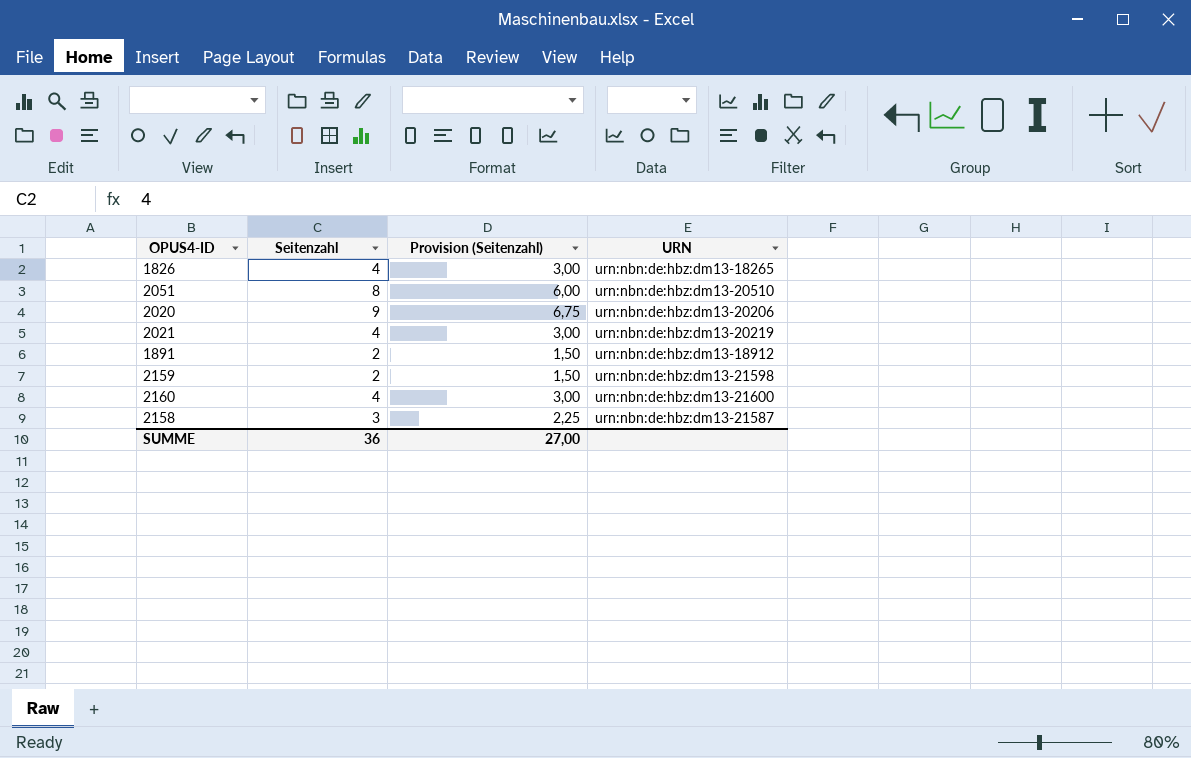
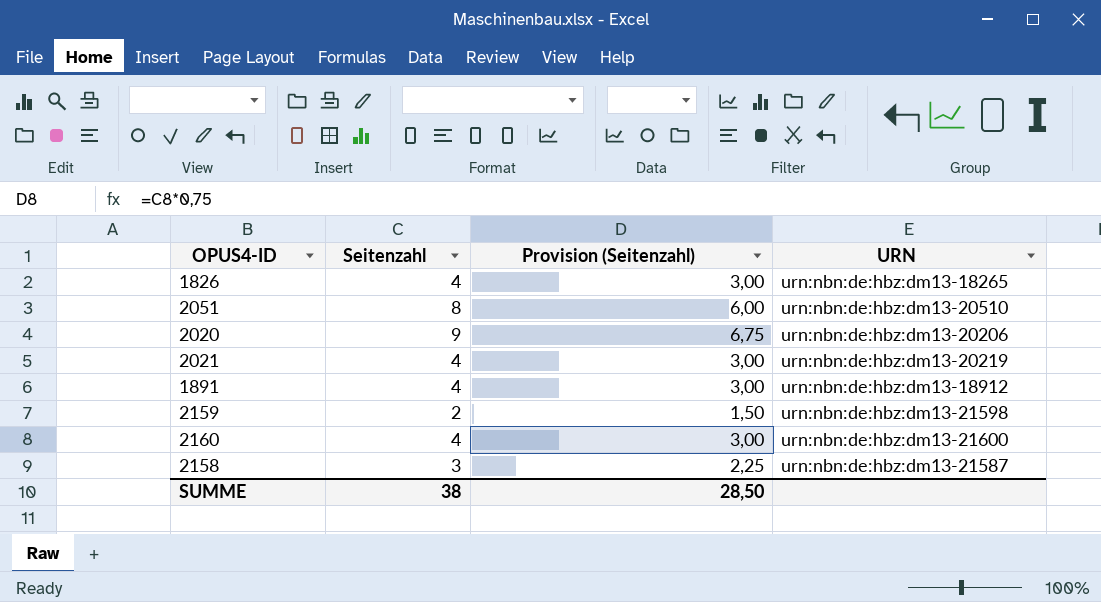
1891 | Seitenzahl: 2 -> 4
1891 | Provision (Seitenzahl): 1,50 -> 3,00
SUMME | Seitenzahl: 36 -> 38
SUMME | Provision (Seitenzahl): 27,00 -> 28,50

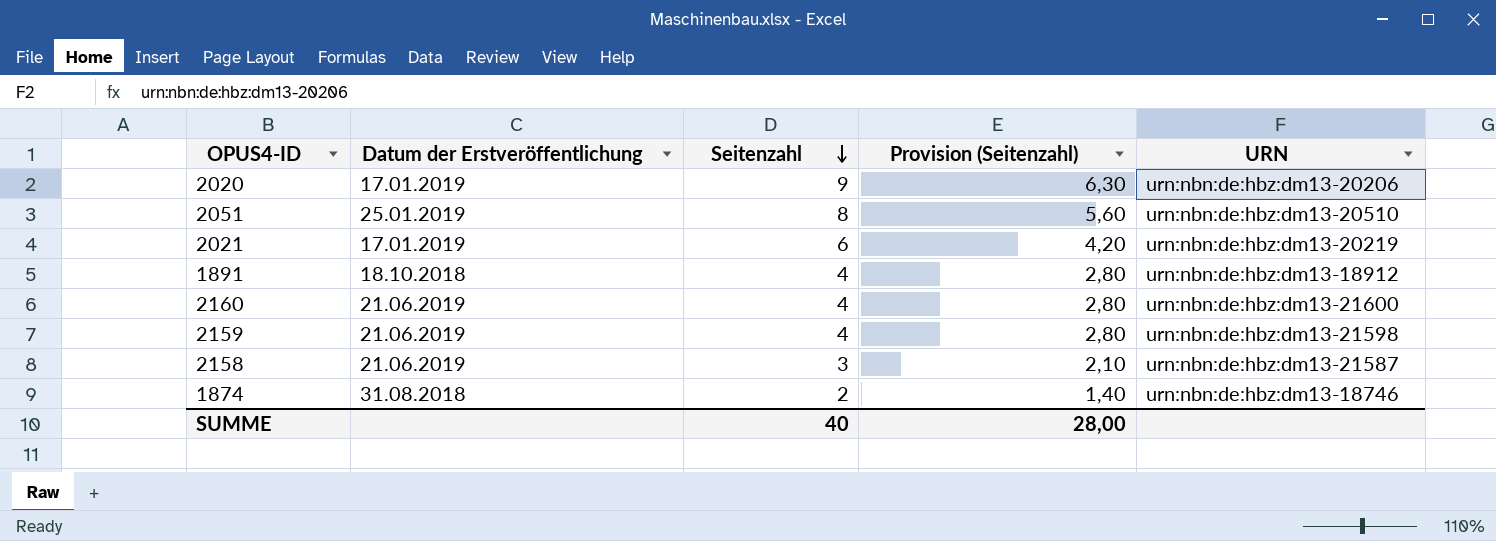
row order: none -> Seitenzahl descending
column Datum der Erstveröffentlichung | position: none -> 2
column Provision (Seitenzahl) | formula: [Seitenzahl] * 0,75 -> [Seitenzahl] * 0,7
row 1826: 4 | 3,00 | urn:nbn:de:hbz:dm13-18265 -> none
2021 | Seitenzahl: 4 -> 6
2159 | Seitenzahl: 2 -> 4
row 1874: none -> 31.08.2018 | 2 | 1,40 | urn:nbn:de:hbz:dm13-18746
SUMME | Seitenzahl: 38 -> 40
SUMME | Provision (Seitenzahl): 28,50 -> 28,00

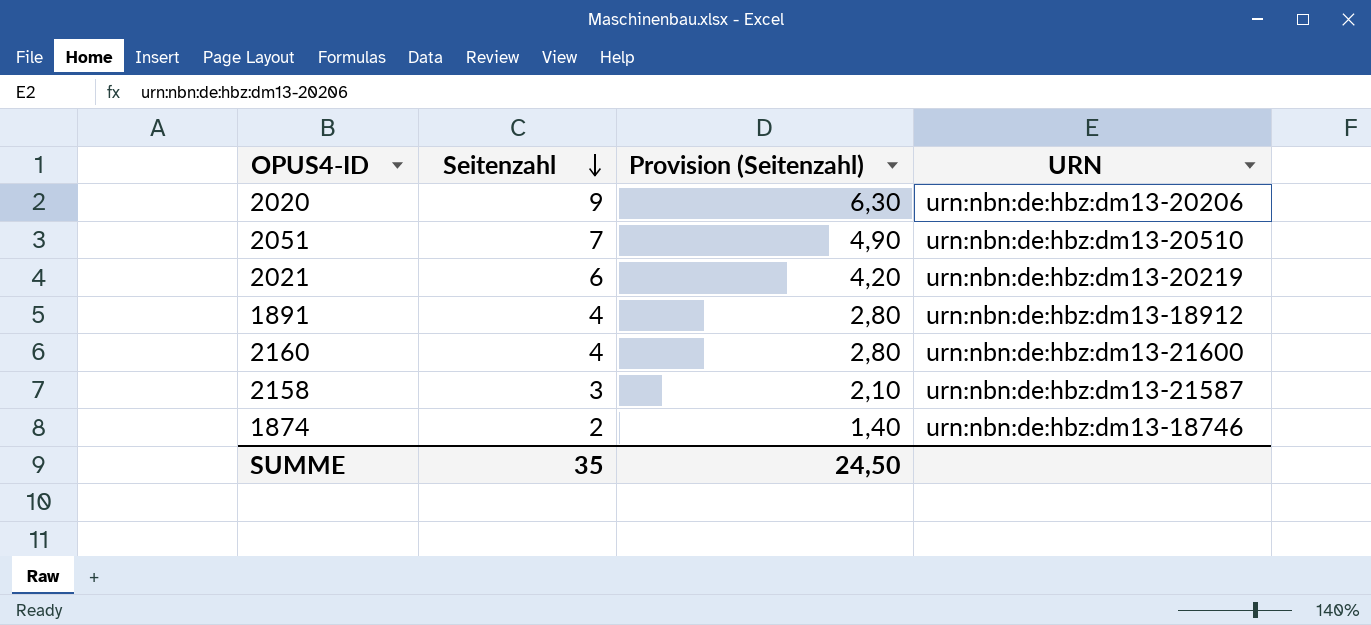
column Datum der Erstveröffentlichung | position: 2 -> none
row 2159: 21.06.2019 | 4 | 2,80 | urn:nbn:de:hbz:dm13-21598 -> none
2051 | Seitenzahl: 8 -> 7
2051 | Provision (Seitenzahl): 5,60 -> 4,90
SUMME | Seitenzahl: 40 -> 35
SUMME | Provision (Seitenzahl): 28,00 -> 24,50

